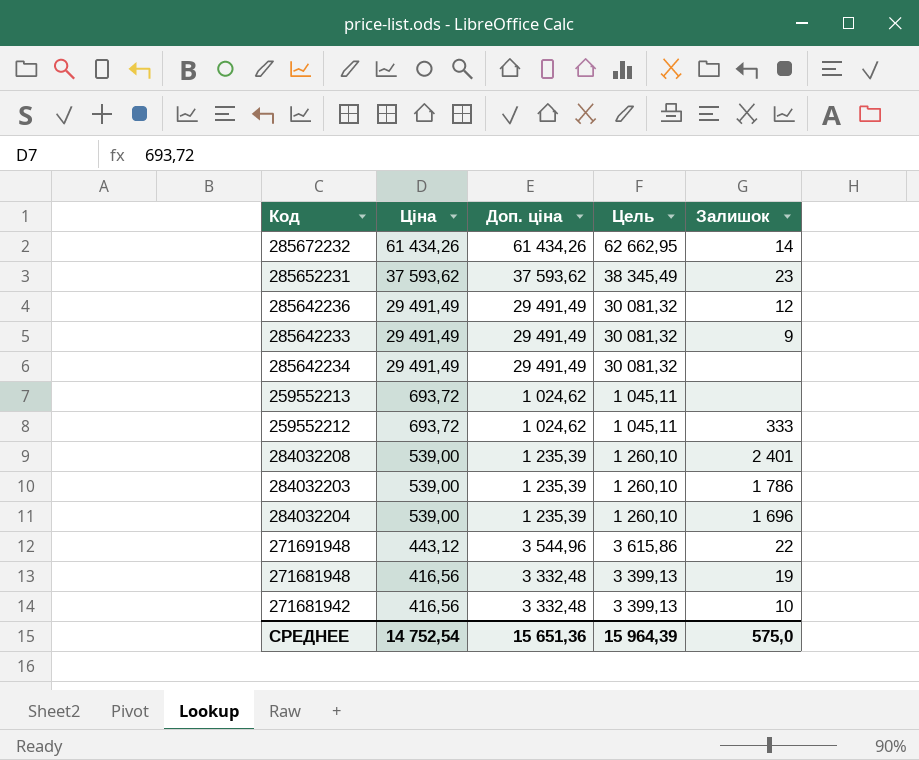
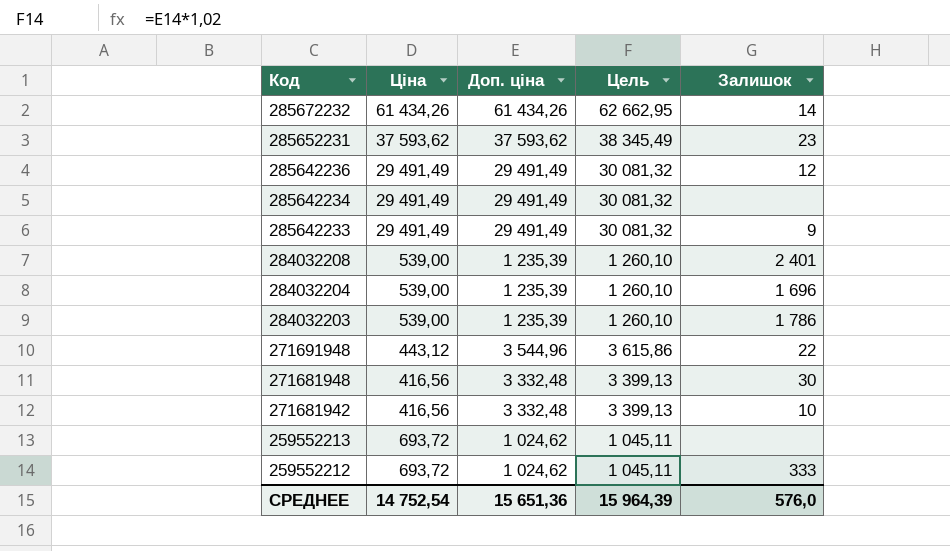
row order: Ціна descending -> Код descending
271681948 | Залишок: 19 -> 30
СРЕДНЕЕ | Залишок: 575,0 -> 576,0

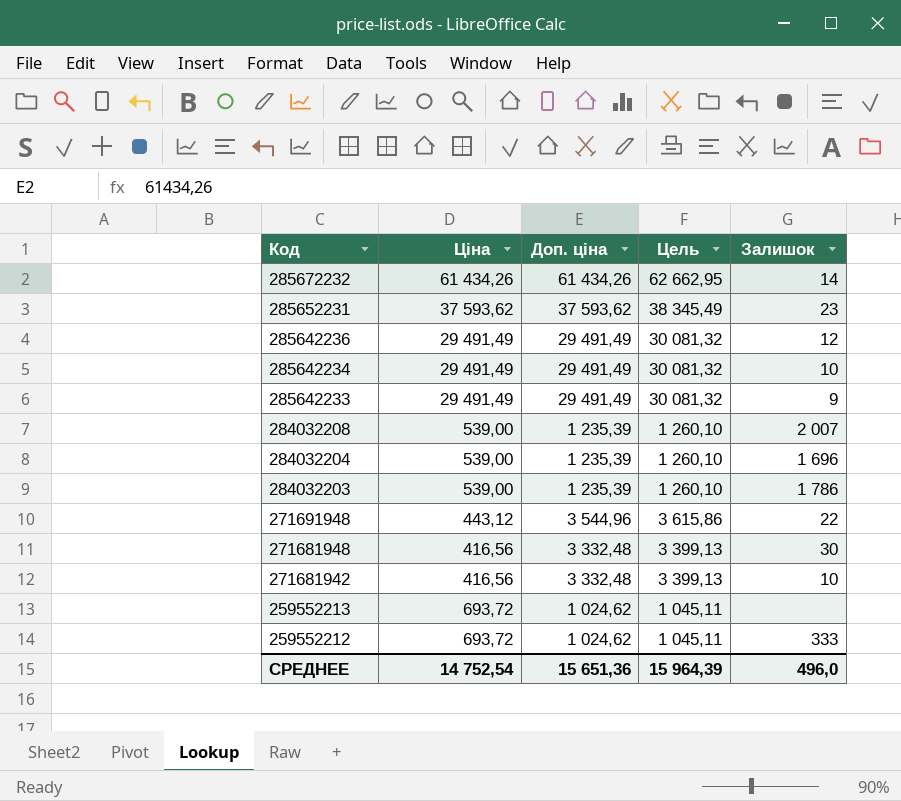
285642234 | Залишок: none -> 10
284032208 | Залишок: 2 401 -> 2 007
СРЕДНЕЕ | Залишок: 576,0 -> 496,0

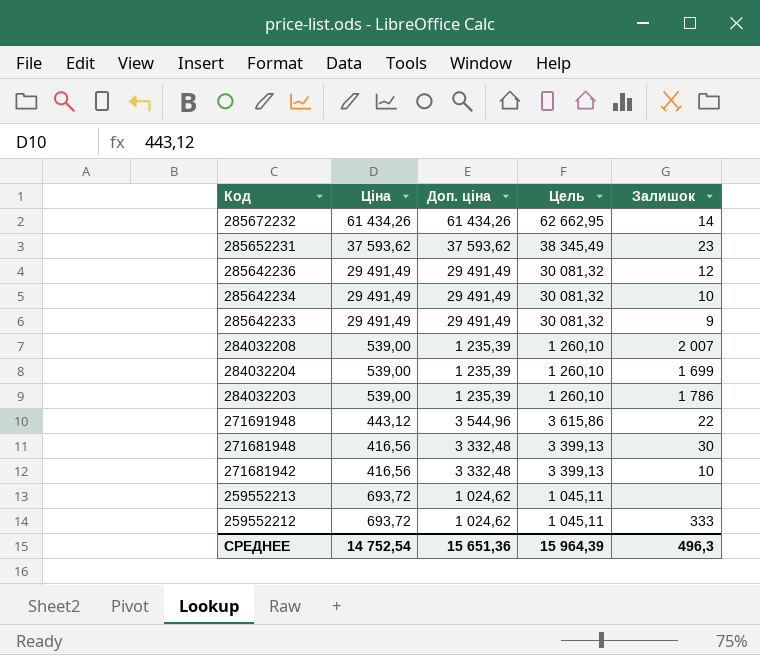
284032204 | Залишок: 1 696 -> 1 699
СРЕДНЕЕ | Залишок: 496,0 -> 496,3

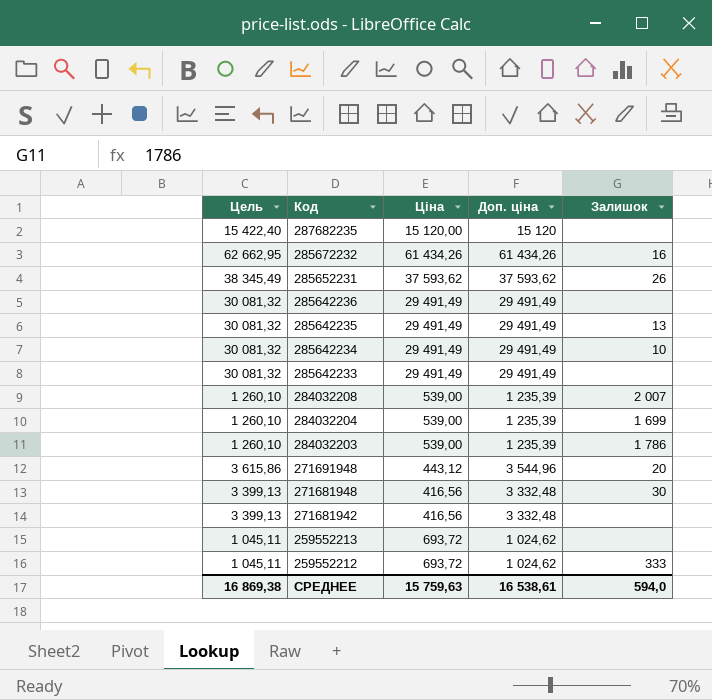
column Цель | position: 4 -> 1
row 287682235: none -> 15 422,40 | 15 120,00 | 15 120 | none
285672232 | Залишок: 14 -> 16
285652231 | Залишок: 23 -> 26
285642236 | Залишок: 12 -> none
row 285642235: none -> 30 081,32 | 29 491,49 | 29 491,49 | 13
285642233 | Залишок: 9 -> none
271691948 | Залишок: 22 -> 20
271681942 | Залишок: 10 -> none
СРЕДНЕЕ | Цель: 15 964,39 -> 16 869,38
СРЕДНЕЕ | Ціна: 14 752,54 -> 15 759,63
СРЕДНЕЕ | Доп. ціна: 15 651,36 -> 16 538,61
СРЕДНЕЕ | Залишок: 496,3 -> 594,0

